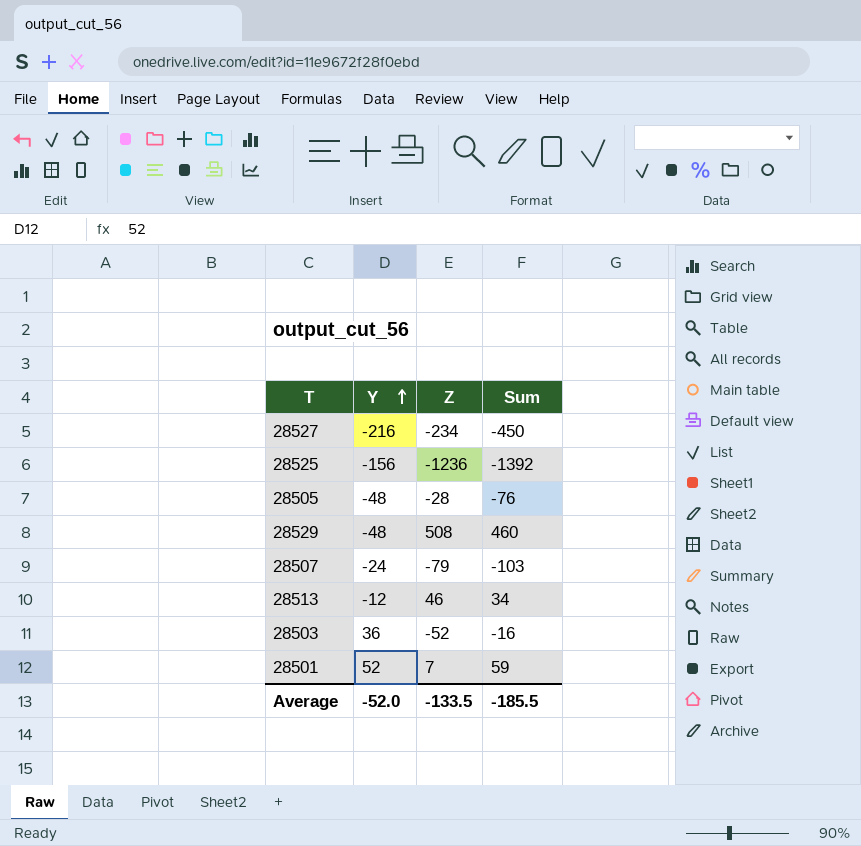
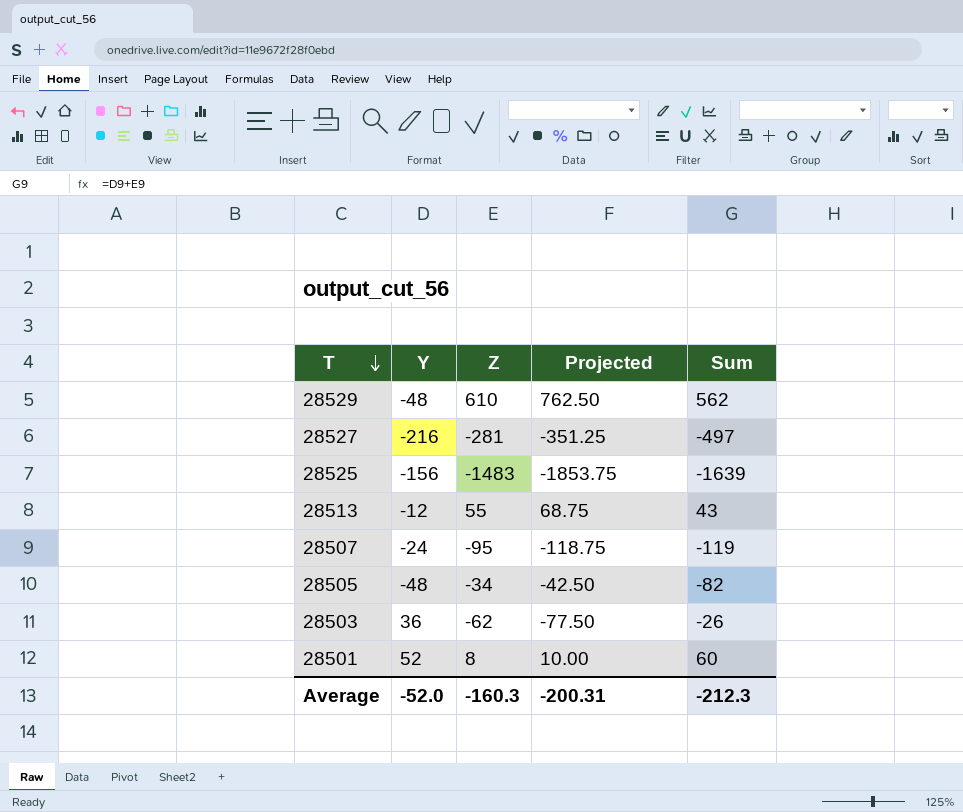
row order: Y ascending -> T descending
column Projected | formula: none -> [Z] * 1.25
28529 | Z: 508 -> 610
28529 | Sum: 460 -> 562
28527 | Z: -234 -> -281
28527 | Sum: -450 -> -497
28525 | Z: -1236 -> -1483
28525 | Sum: -1392 -> -1639
28513 | Z: 46 -> 55
28513 | Sum: 34 -> 43
28507 | Z: -79 -> -95
28507 | Sum: -103 -> -119
28505 | Z: -28 -> -34
28505 | Sum: -76 -> -82
28503 | Z: -52 -> -62
28503 | Sum: -16 -> -26
28501 | Z: 7 -> 8
28501 | Sum: 59 -> 60
Average | Z: -133.5 -> -160.3
Average | Sum: -185.5 -> -212.3

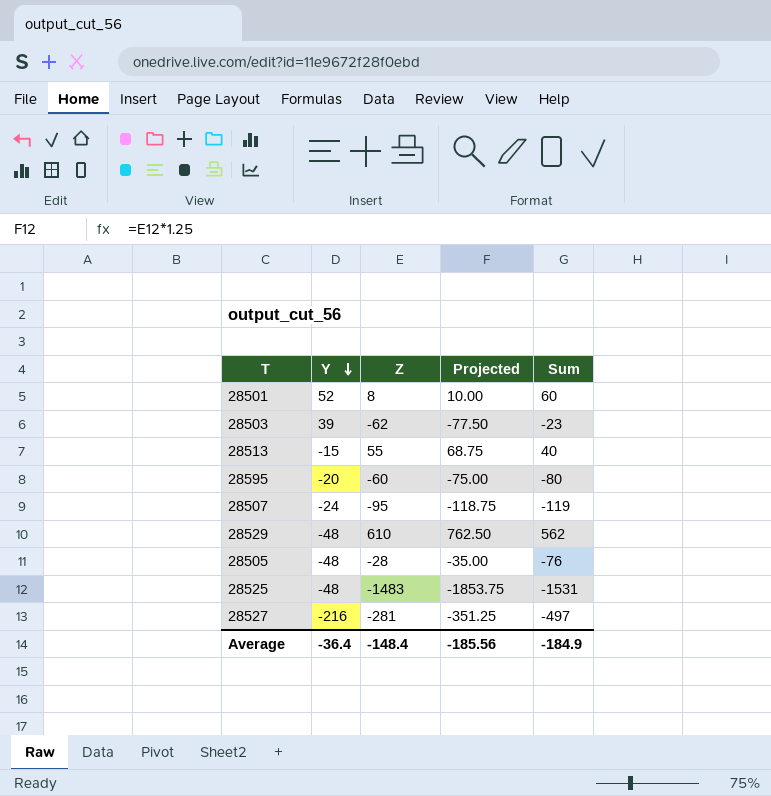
row order: T descending -> Y descending
28503 | Y: 36 -> 39
28503 | Sum: -26 -> -23
28513 | Y: -12 -> -15
28513 | Sum: 43 -> 40
row 28595: none -> -20 | -60 | -75.00 | -80
28505 | Z: -34 -> -28
28505 | Projected: -42.50 -> -35.00
28505 | Sum: -82 -> -76
28525 | Y: -156 -> -48
28525 | Sum: -1639 -> -1531
Average | Y: -52.0 -> -36.4
Average | Z: -160.3 -> -148.4
Average | Projected: -200.31 -> -185.56
Average | Sum: -212.3 -> -184.9

